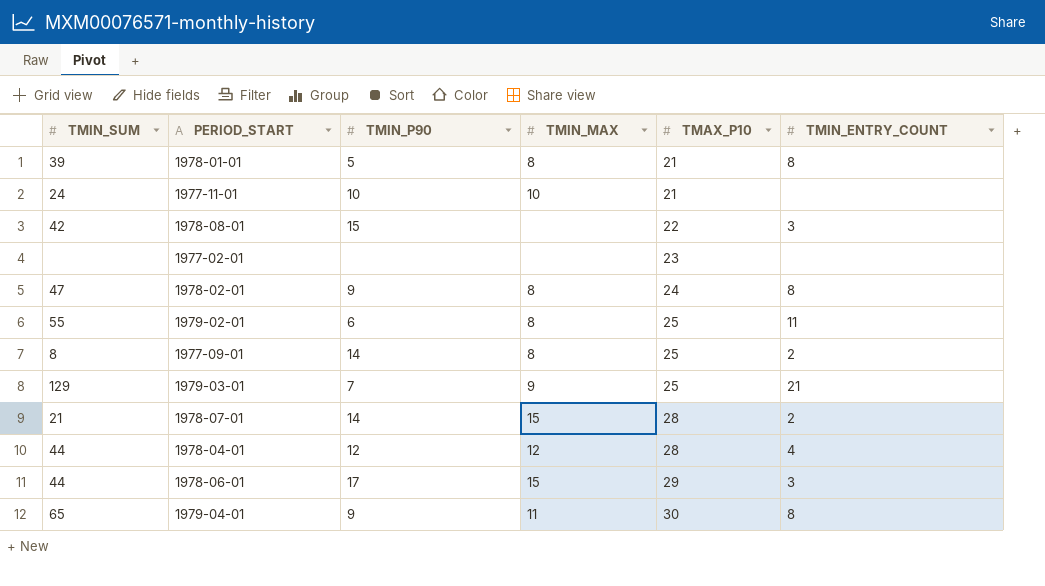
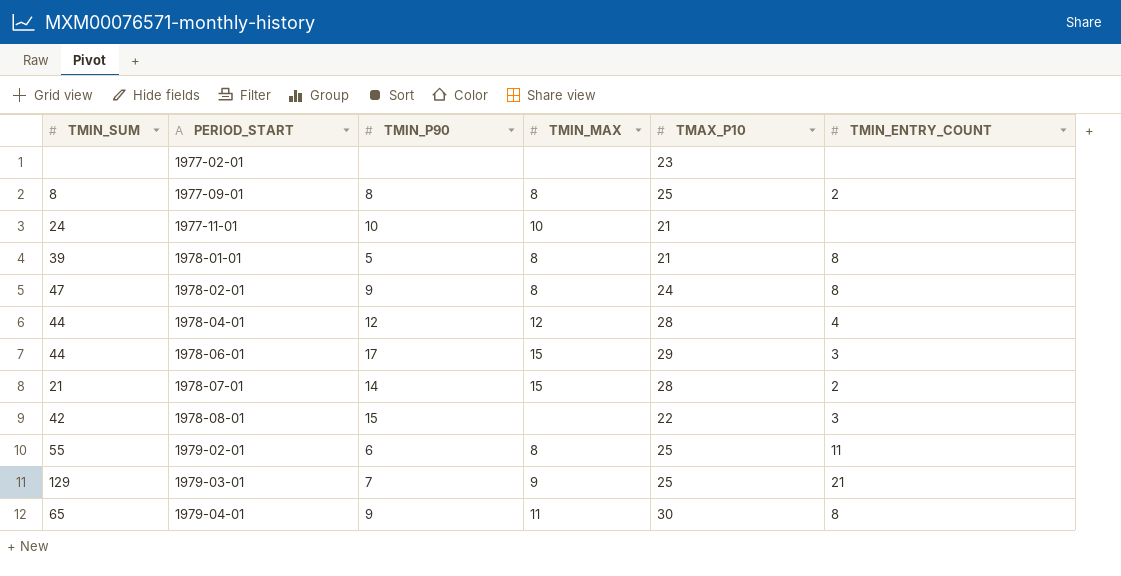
row order: TMAX_P10 ascending -> PERIOD_START ascending
1977-09-01 | TMIN_P90: 14 -> 8

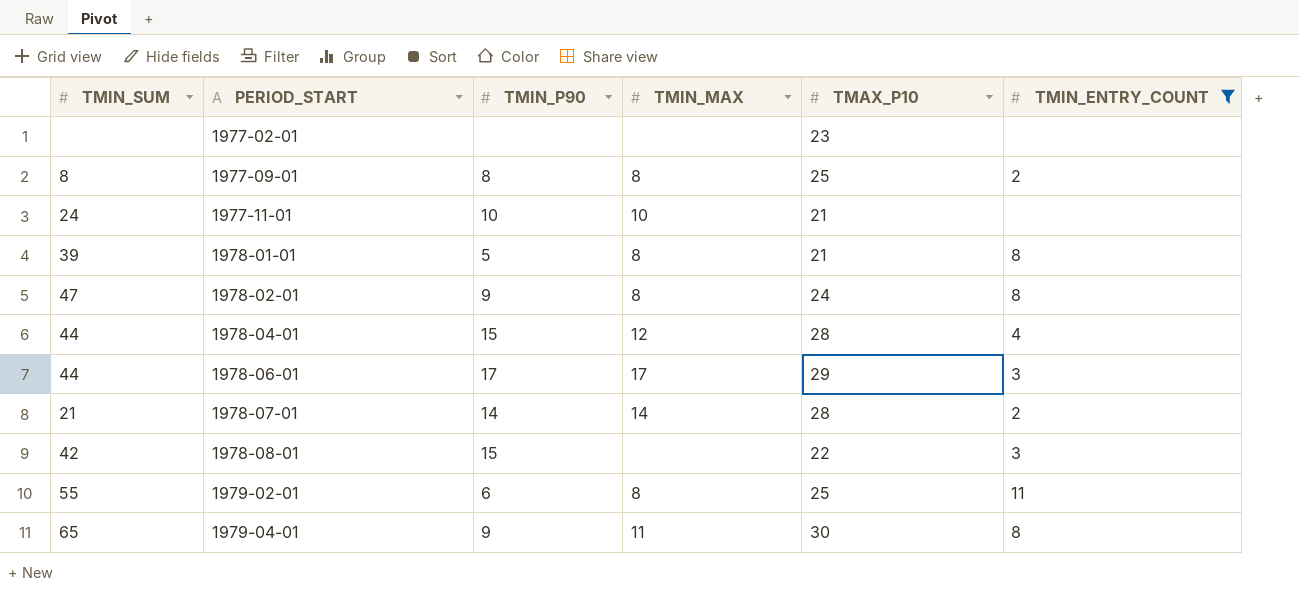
filter: none -> TMIN_ENTRY_COUNT != 21
1978-04-01 | TMIN_P90: 12 -> 15
1978-06-01 | TMIN_MAX: 15 -> 17
1978-07-01 | TMIN_MAX: 15 -> 14

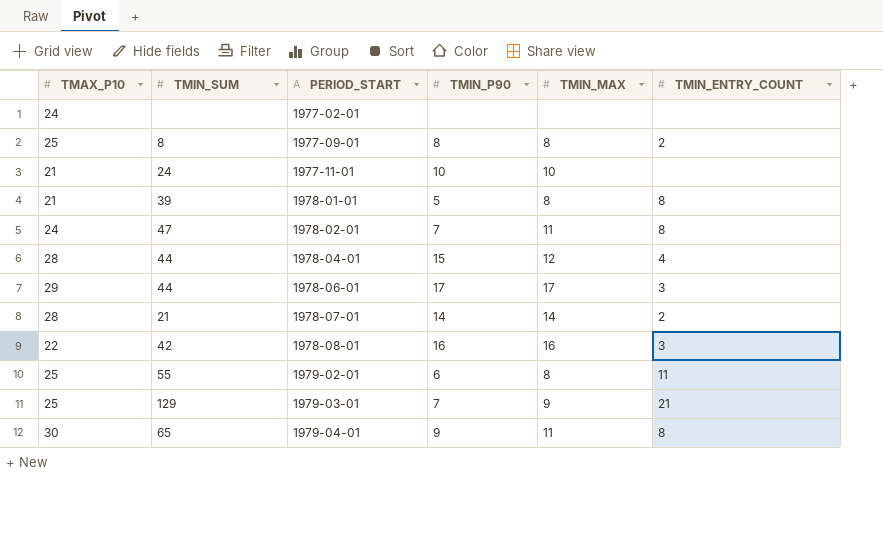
filter: TMIN_ENTRY_COUNT != 21 -> none
column TMAX_P10 | position: 5 -> 1
1977-02-01 | TMAX_P10: 23 -> 24
1978-02-01 | TMIN_P90: 9 -> 7
1978-02-01 | TMIN_MAX: 8 -> 11
1978-08-01 | TMIN_P90: 15 -> 16
1978-08-01 | TMIN_MAX: none -> 16

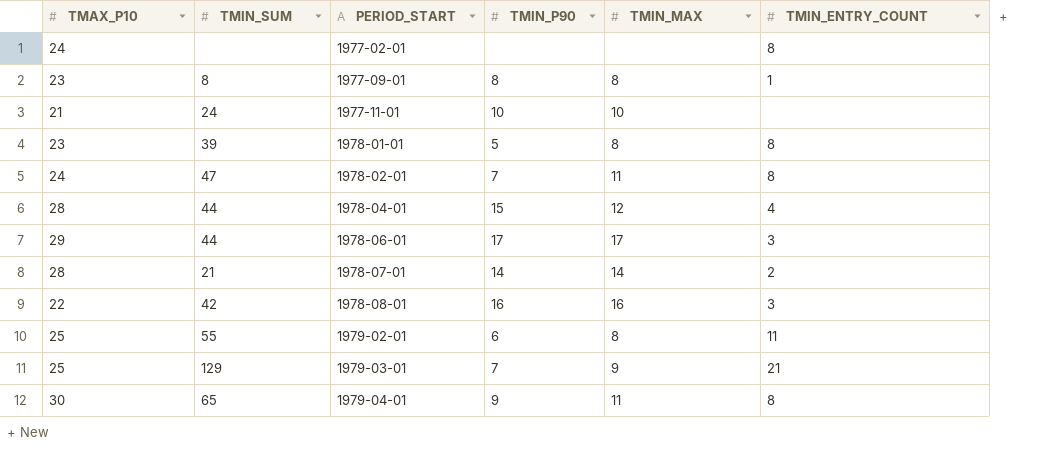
1977-02-01 | TMIN_ENTRY_COUNT: none -> 8
1977-09-01 | TMAX_P10: 25 -> 23
1977-09-01 | TMIN_ENTRY_COUNT: 2 -> 1
1978-01-01 | TMAX_P10: 21 -> 23

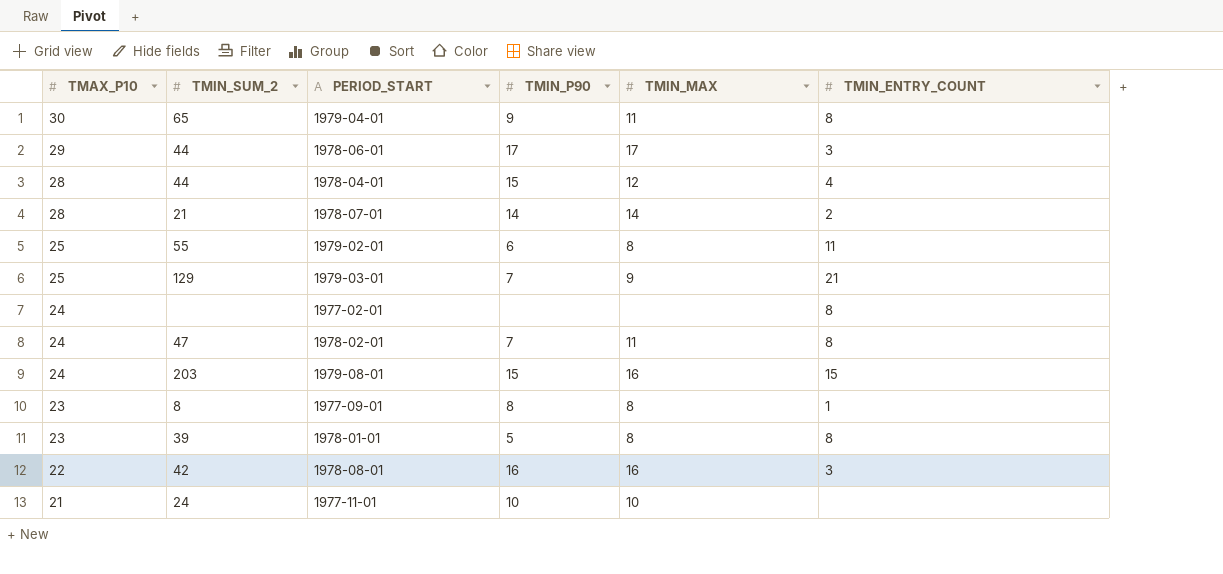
row order: PERIOD_START ascending -> TMAX_P10 descending
column name: TMIN_SUM -> TMIN_SUM_2
row 1979-08-01: none -> 24 | 203 | 15 | 16 | 15

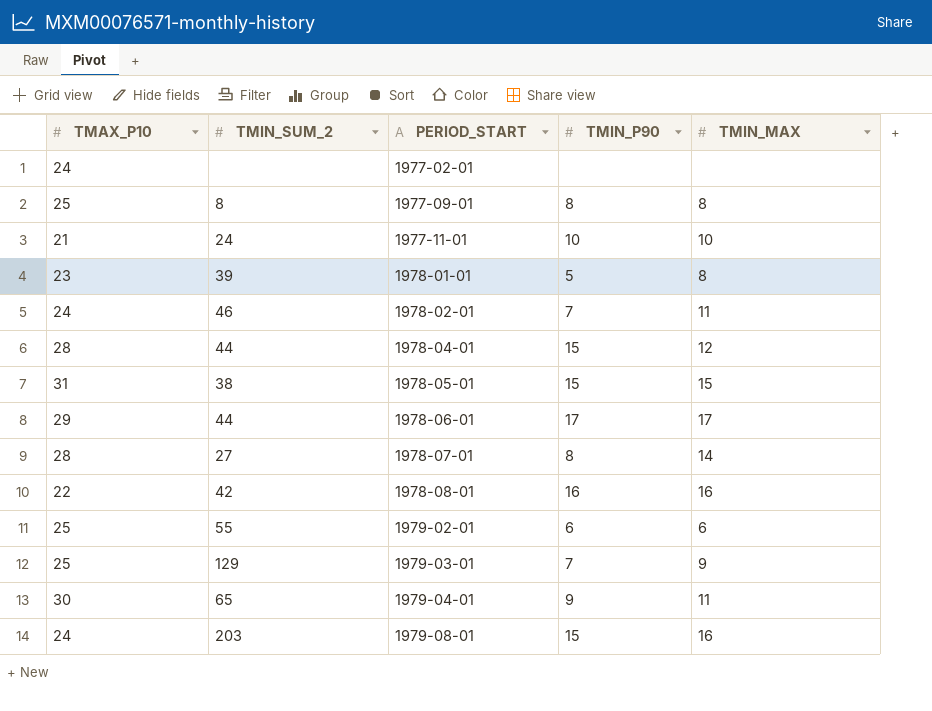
row order: TMAX_P10 descending -> PERIOD_START ascending
column TMIN_ENTRY_COUNT | position: 6 -> none
1977-09-01 | TMAX_P10: 23 -> 25
1978-02-01 | TMIN_SUM_2: 47 -> 46
row 1978-05-01: none -> 31 | 38 | 15 | 15
1978-07-01 | TMIN_SUM_2: 21 -> 27
1978-07-01 | TMIN_P90: 14 -> 8
1979-02-01 | TMIN_MAX: 8 -> 6

